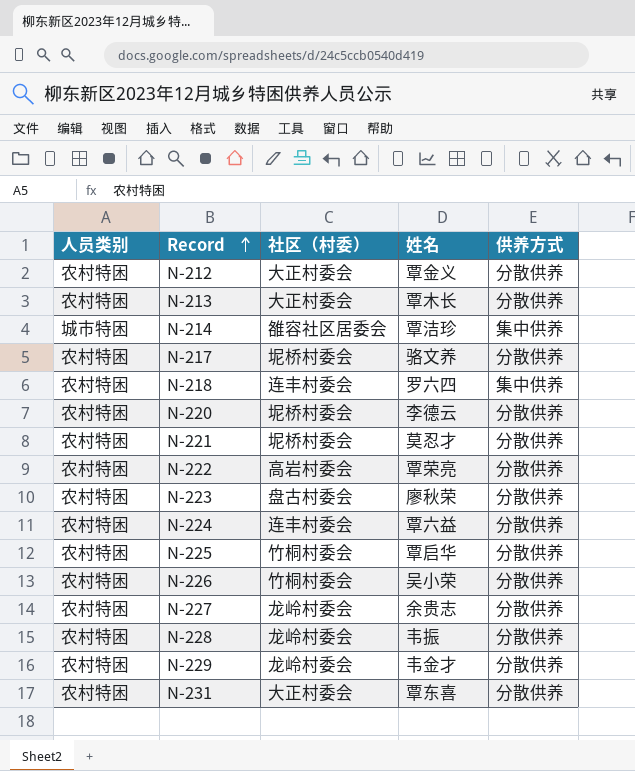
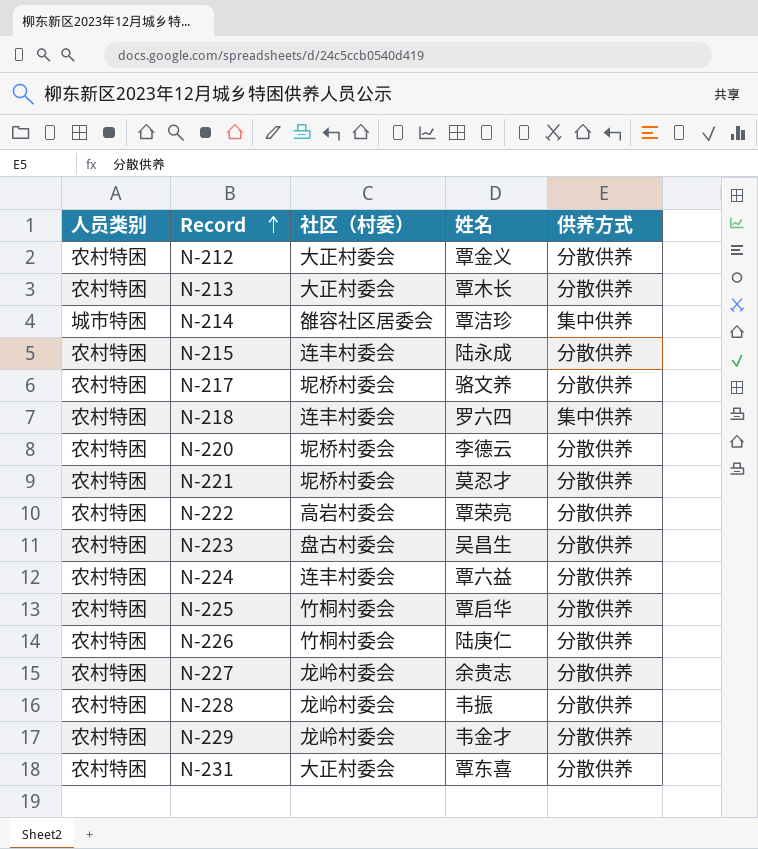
row N-215: none -> 农村特困 | 连丰村委会 | 陆永成 | 分散供养
N-223 | 姓名: 廖秋荣 -> 吴昌生
N-226 | 姓名: 吴小荣 -> 陆庚仁

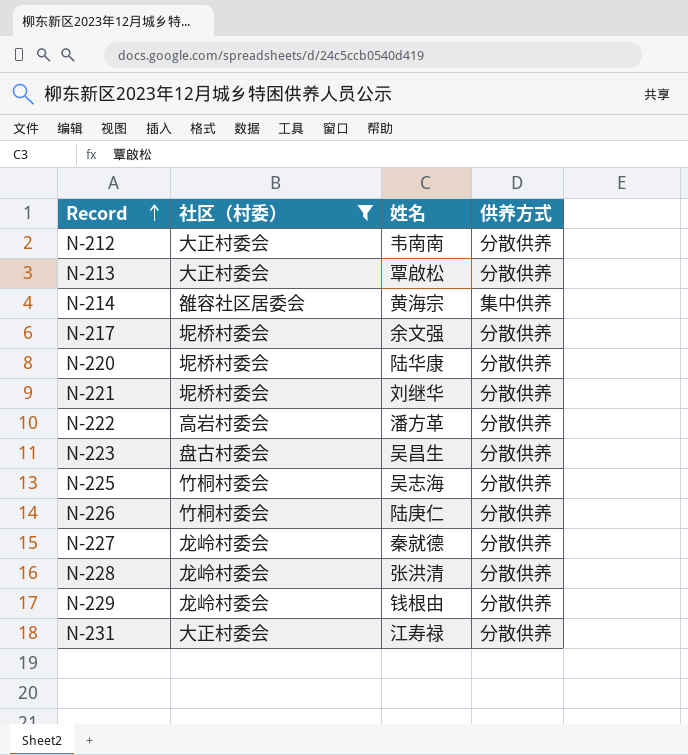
filter: none -> 社区（村委） != 连丰村委会
column 人员类别 | position: 1 -> none
N-212 | 姓名: 覃金义 -> 韦南南
N-213 | 姓名: 覃木长 -> 覃啟松
N-214 | 姓名: 覃洁珍 -> 黄海宗
N-217 | 姓名: 骆文养 -> 余文强
N-220 | 姓名: 李德云 -> 陆华康
N-221 | 姓名: 莫忍才 -> 刘继华
N-222 | 姓名: 覃荣亮 -> 潘方革
N-225 | 姓名: 覃启华 -> 吴志海
N-227 | 姓名: 余贵志 -> 秦就德
N-228 | 姓名: 韦振 -> 张洪清
N-229 | 姓名: 韦金才 -> 钱根由
N-231 | 姓名: 覃东喜 -> 江寿禄

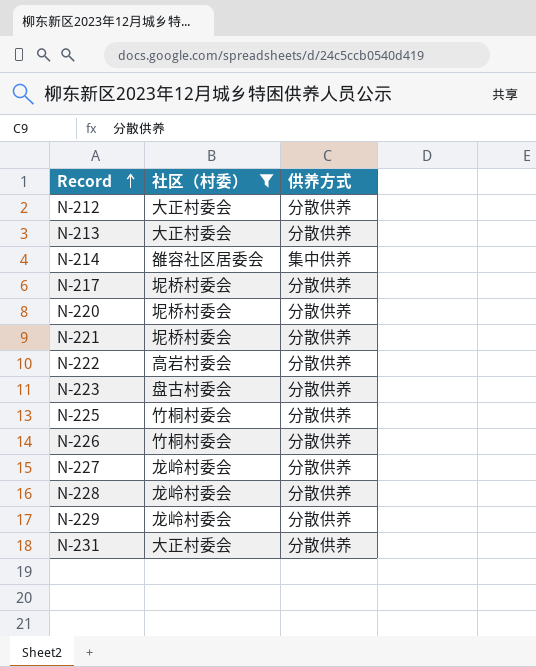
column 姓名 | position: 3 -> none

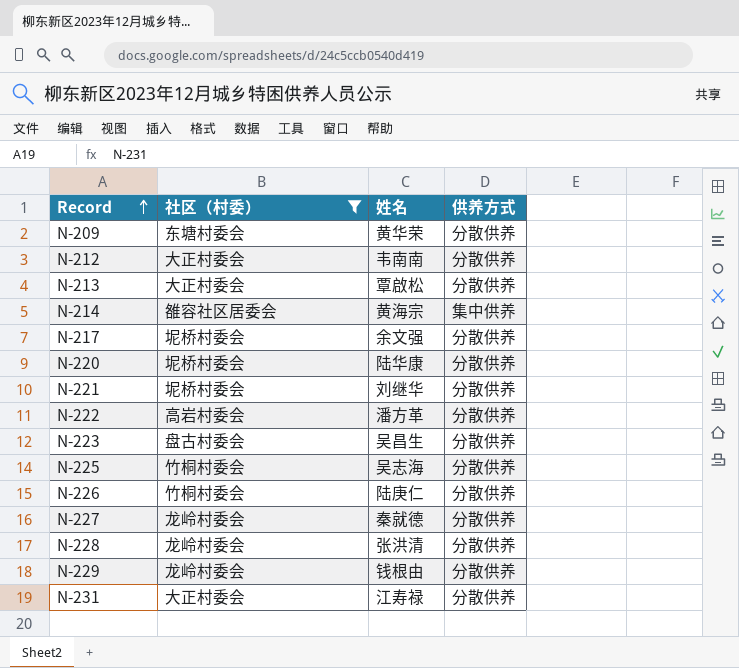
column 姓名 | position: none -> 3
row N-209: none -> 东塘村委会 | 黄华荣 | 分散供养

